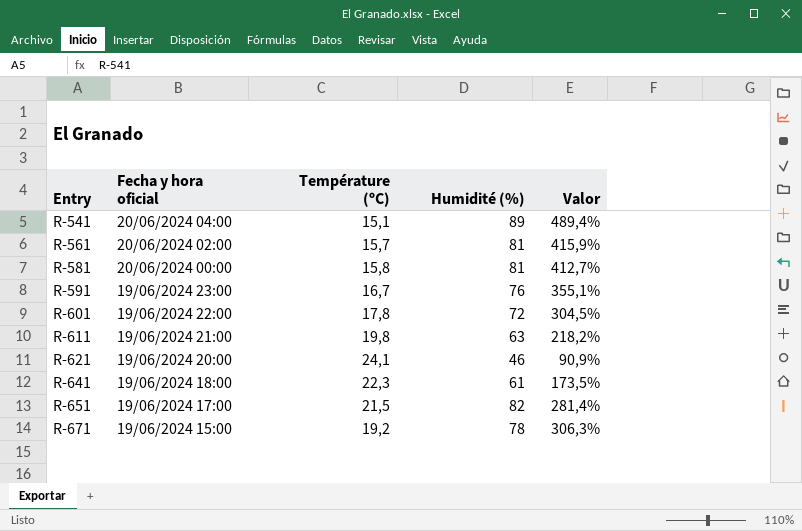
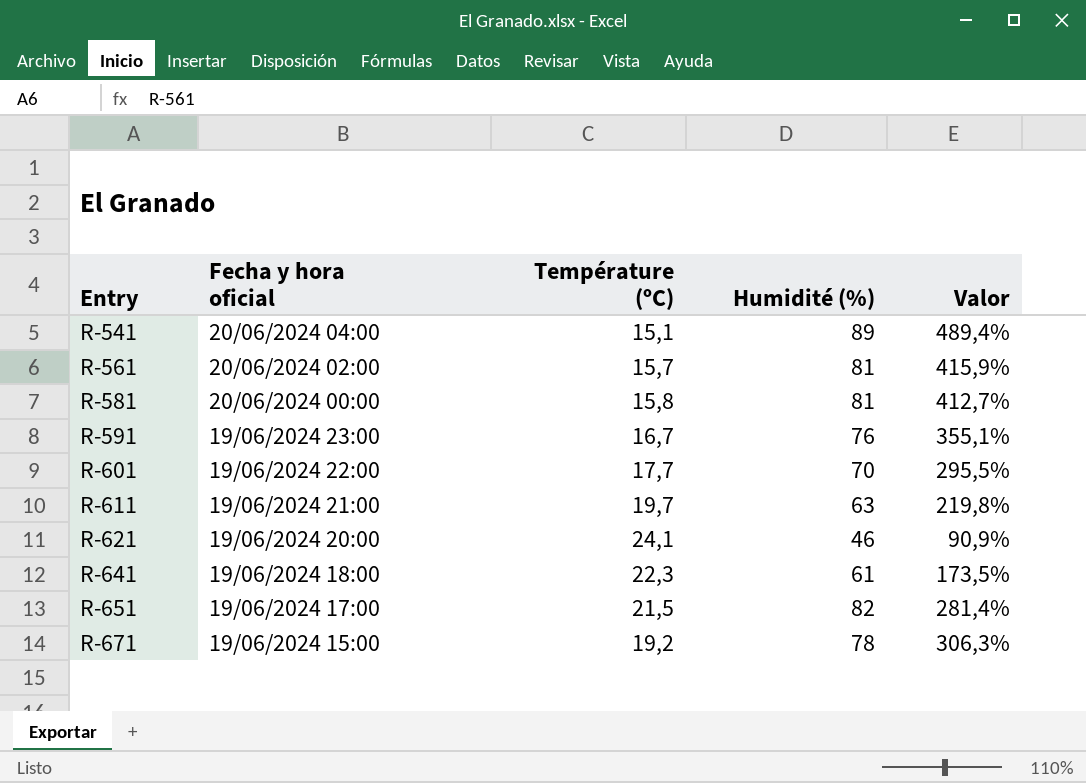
R-601 | Température (ºC): 17,8 -> 17,7
R-601 | Humidité (%): 72 -> 70
R-601 | Valor: 304,5% -> 295,5%
R-611 | Température (ºC): 19,8 -> 19,7
R-611 | Valor: 218,2% -> 219,8%

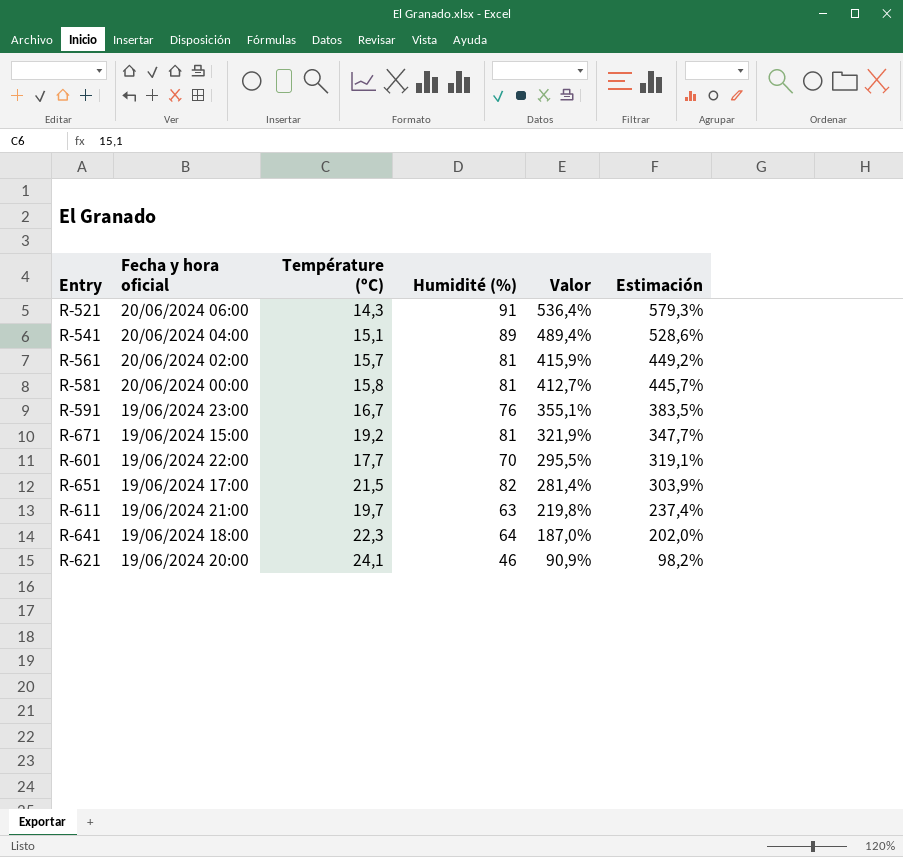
row order: Entry ascending -> Valor descending
column Estimación | formula: none -> [Valor] * 1,08
row R-521: none -> 20/06/2024 06:00 | 14,3 | 91 | 536,4% | 579,3%
R-671 | Humidité (%): 78 -> 81
R-671 | Valor: 306,3% -> 321,9%
R-641 | Humidité (%): 61 -> 64
R-641 | Valor: 173,5% -> 187,0%

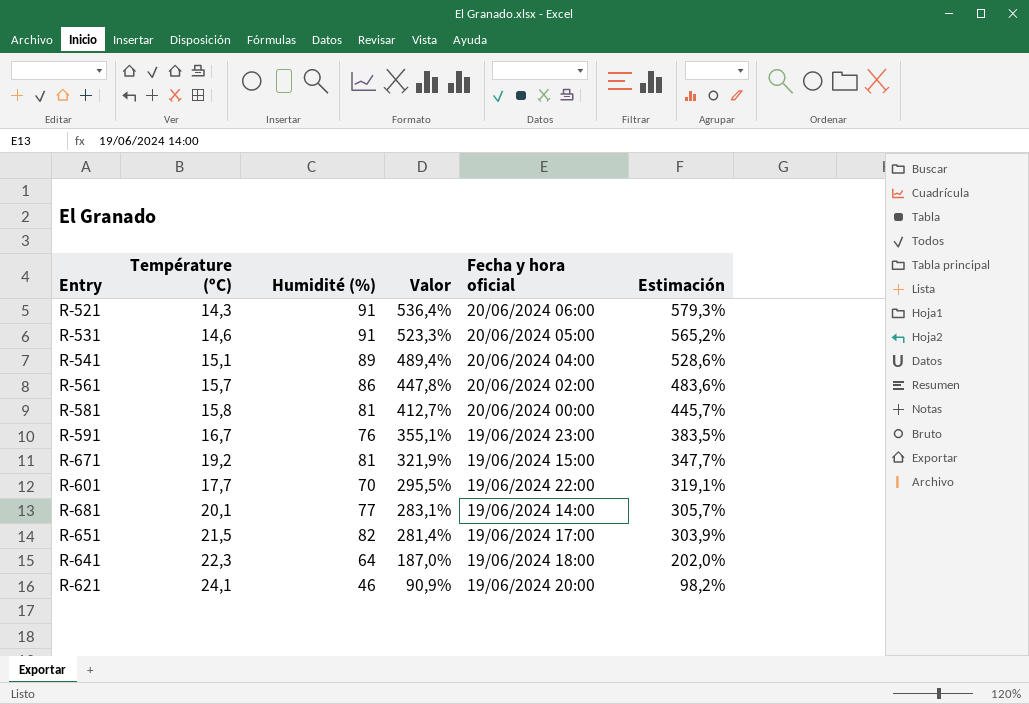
column Fecha y hora oficial | position: 2 -> 5
row R-611: 19/06/2024 21:00 | 19,7 | 63 | 219,8% | 237,4% -> none
row R-531: none -> 14,6 | 91 | 523,3% | 20/06/2024 05:00 | 565,2%
R-561 | Humidité (%): 81 -> 86
R-561 | Valor: 415,9% -> 447,8%
R-561 | Estimación: 449,2% -> 483,6%
row R-681: none -> 20,1 | 77 | 283,1% | 19/06/2024 14:00 | 305,7%

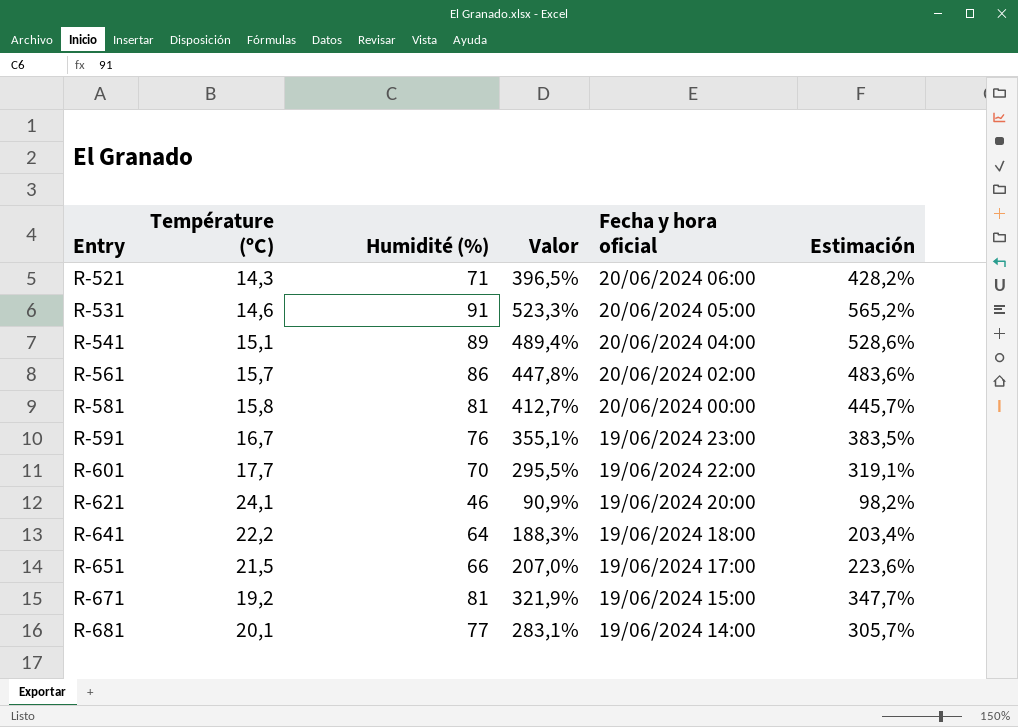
row order: Valor descending -> Entry ascending
R-521 | Humidité (%): 91 -> 71
R-521 | Valor: 536,4% -> 396,5%
R-521 | Estimación: 579,3% -> 428,2%
R-641 | Température (ºC): 22,3 -> 22,2
R-641 | Valor: 187,0% -> 188,3%
R-641 | Estimación: 202,0% -> 203,4%
R-651 | Humidité (%): 82 -> 66
R-651 | Valor: 281,4% -> 207,0%
R-651 | Estimación: 303,9% -> 223,6%

